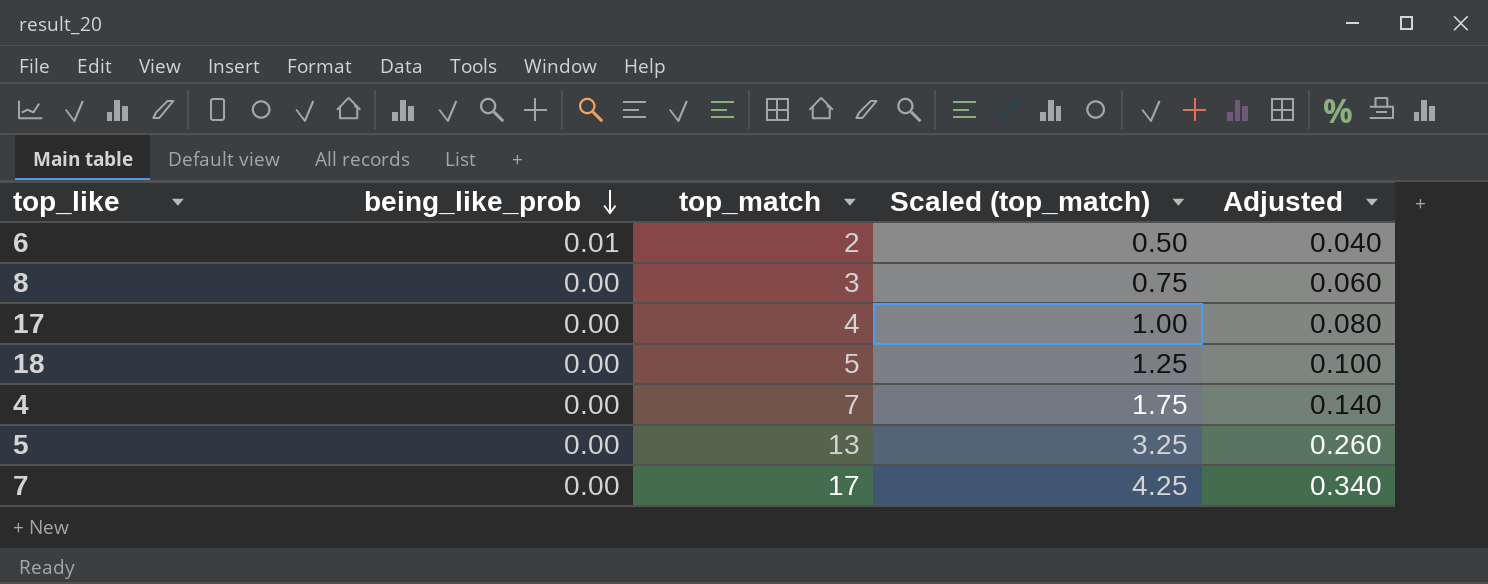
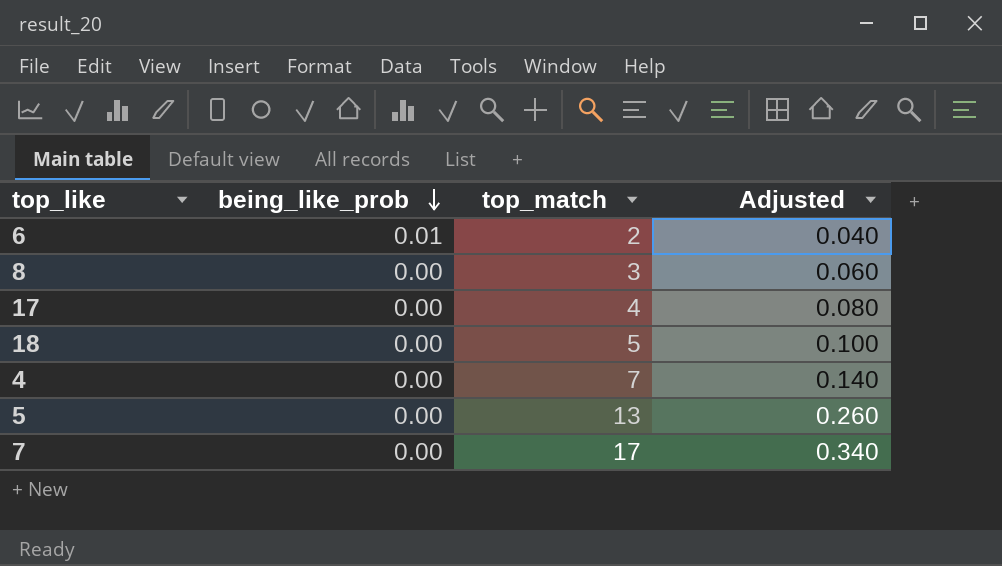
column Scaled (top_match) | formula: [top_match] * 0.25 -> none

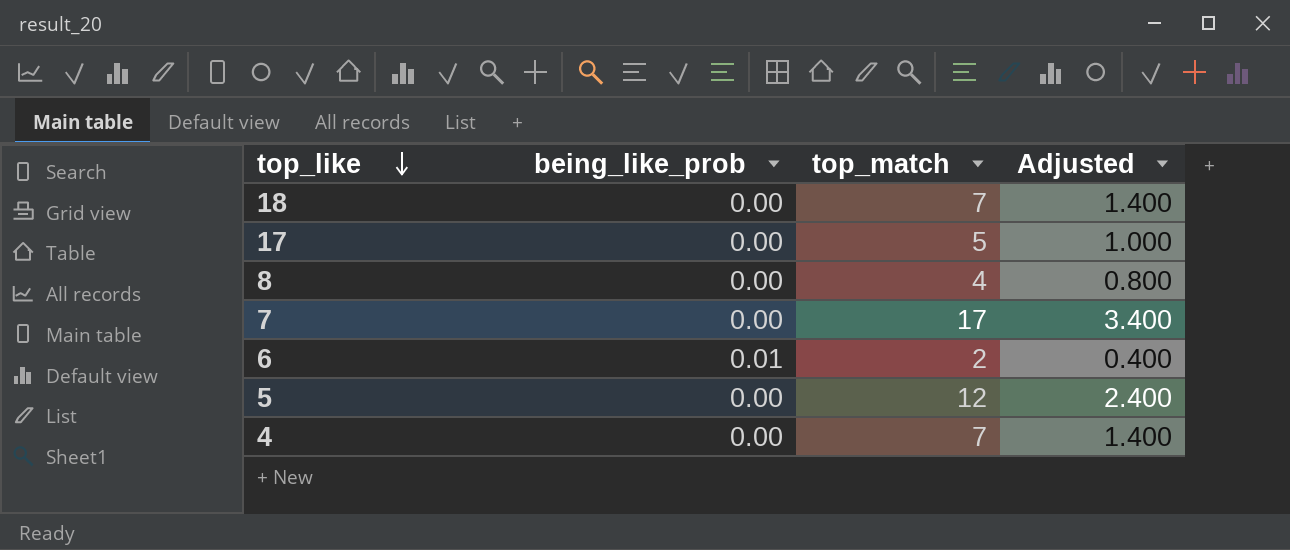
row order: being_like_prob descending -> top_like descending
column Adjusted | formula: [top_match] * 0.02 -> [top_match] * 0.2
18 | top_match: 5 -> 7
17 | top_match: 4 -> 5
8 | top_match: 3 -> 4
5 | top_match: 13 -> 12

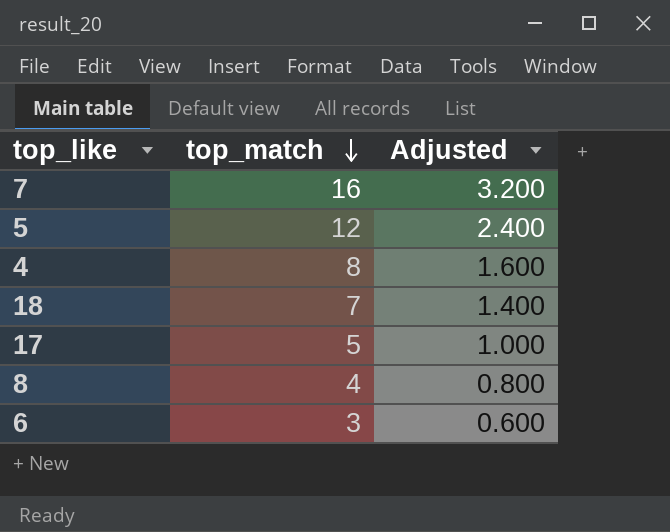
row order: top_like descending -> top_match descending
column being_like_prob | position: 2 -> none
7 | top_match: 17 -> 16
7 | Adjusted: 3.400 -> 3.200
4 | top_match: 7 -> 8
4 | Adjusted: 1.400 -> 1.600
6 | top_match: 2 -> 3
6 | Adjusted: 0.400 -> 0.600

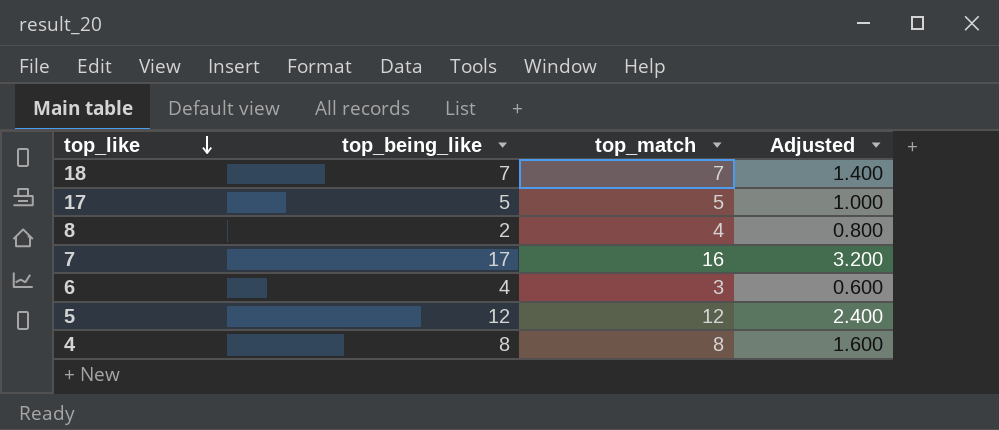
row order: top_match descending -> top_like descending
column top_being_like | position: none -> 2

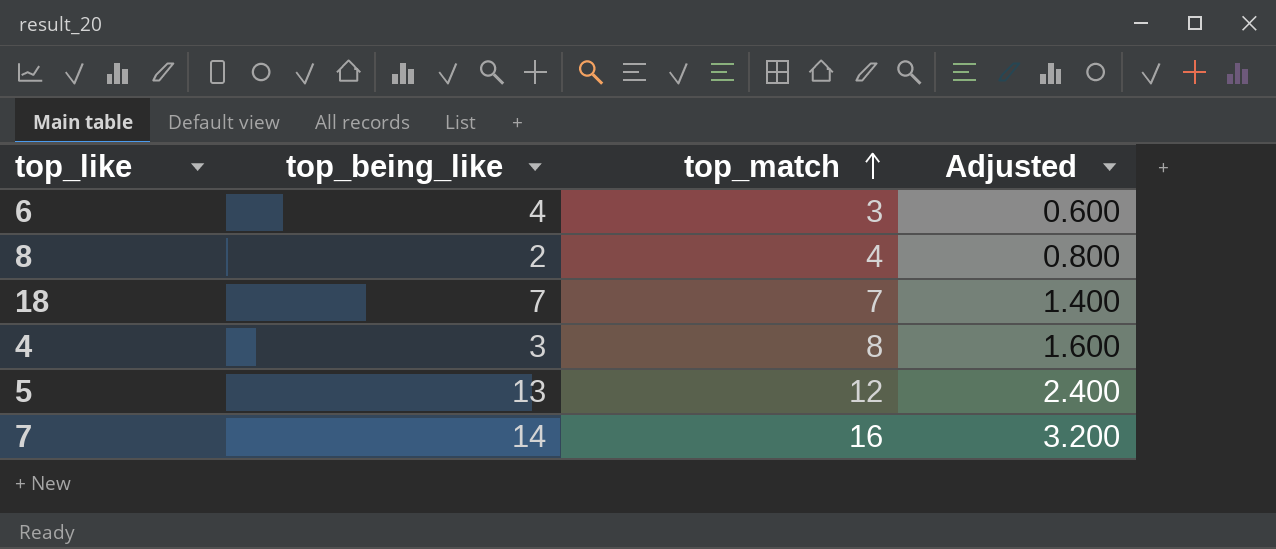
row order: top_like descending -> top_match ascending
row 17: 5 | 5 | 1.000 -> none
4 | top_being_like: 8 -> 3
5 | top_being_like: 12 -> 13
7 | top_being_like: 17 -> 14

